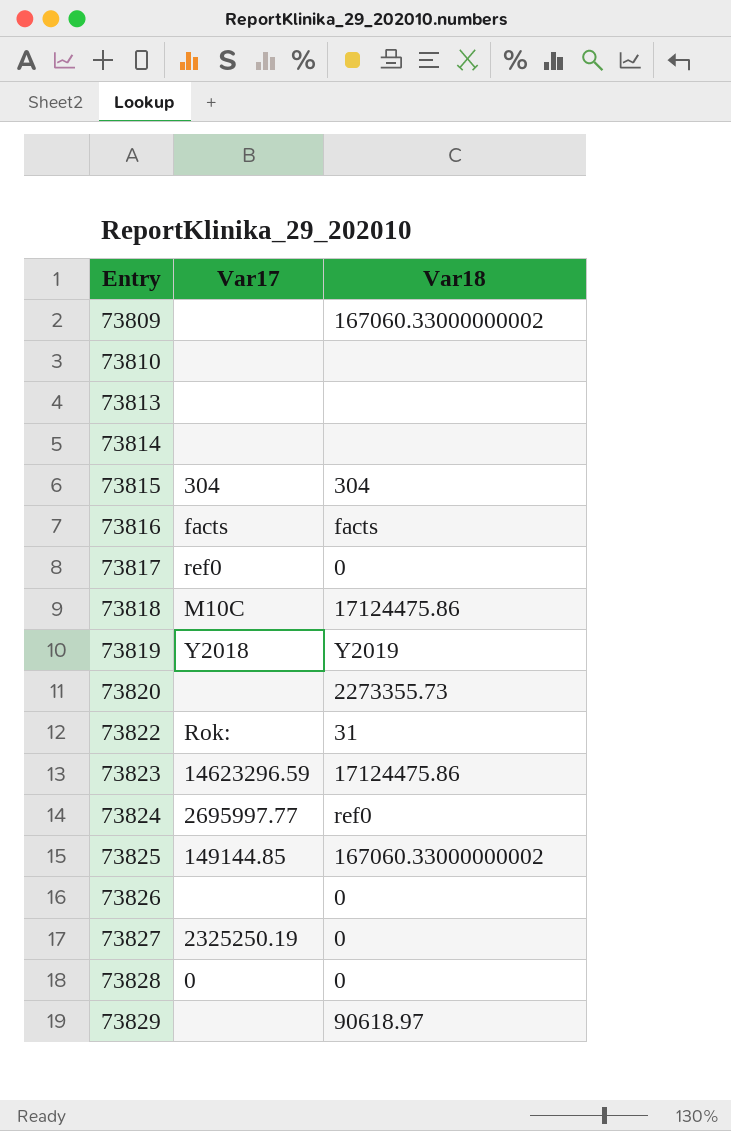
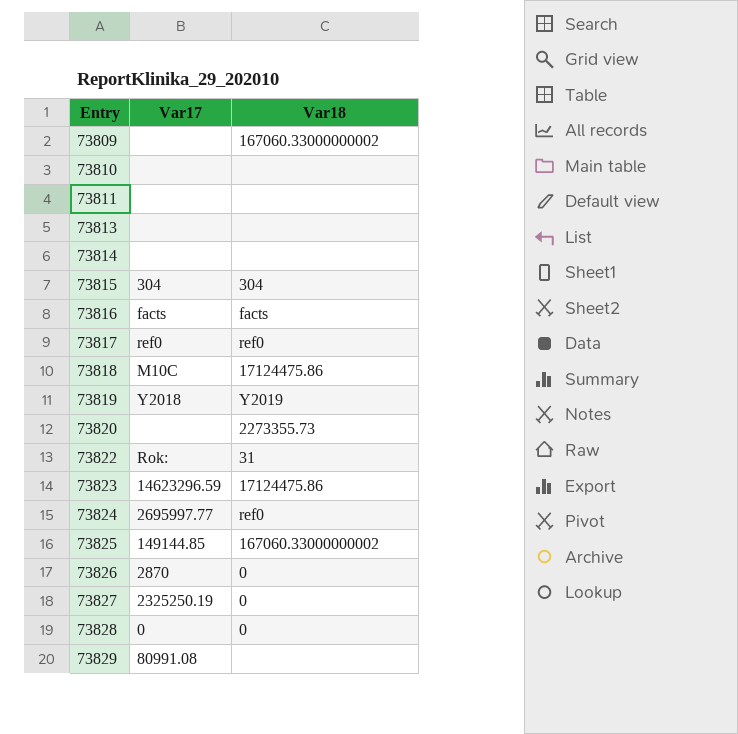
row 73811: none -> none | none
73817 | Var18: 0 -> ref0
73826 | Var17: none -> 2870
73829 | Var17: none -> 80991.08
73829 | Var18: 90618.97 -> none

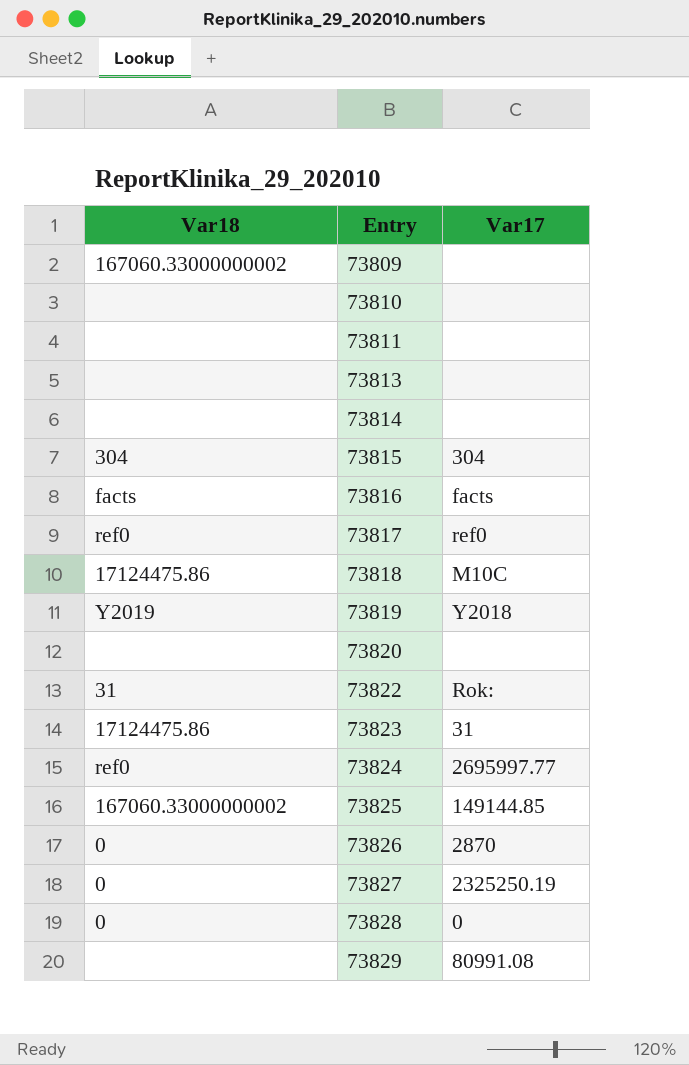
column Var18 | position: 3 -> 1
73820 | Var18: 2273355.73 -> none
73823 | Var17: 14623296.59 -> 31

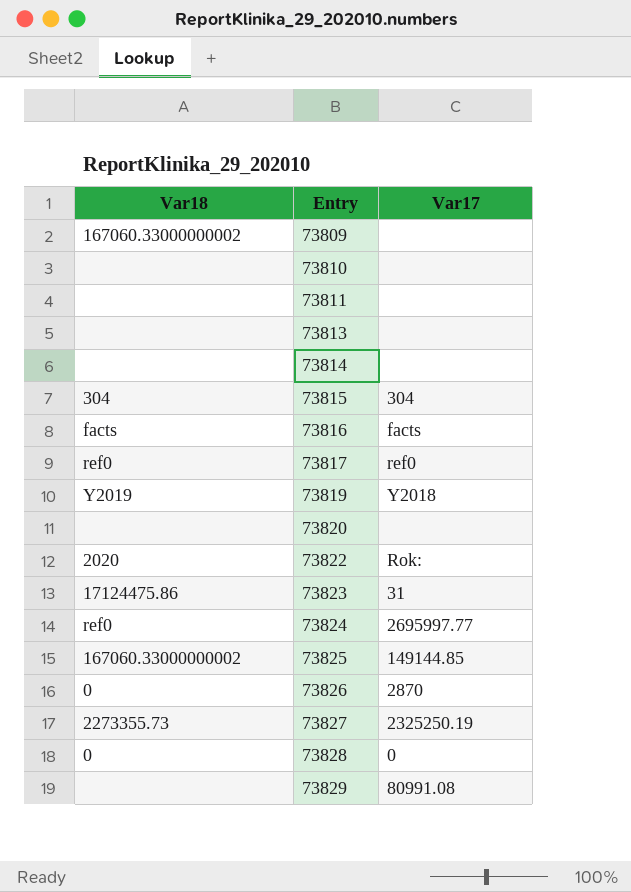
row 73818: 17124475.86 | M10C -> none
73822 | Var18: 31 -> 2020
73827 | Var18: 0 -> 2273355.73

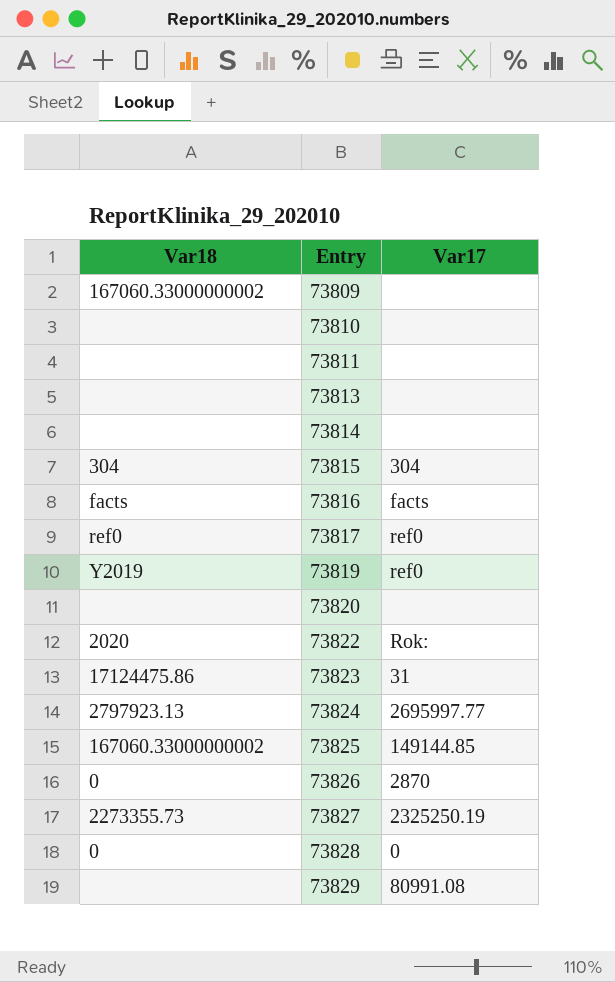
73819 | Var17: Y2018 -> ref0
73824 | Var18: ref0 -> 2797923.13

